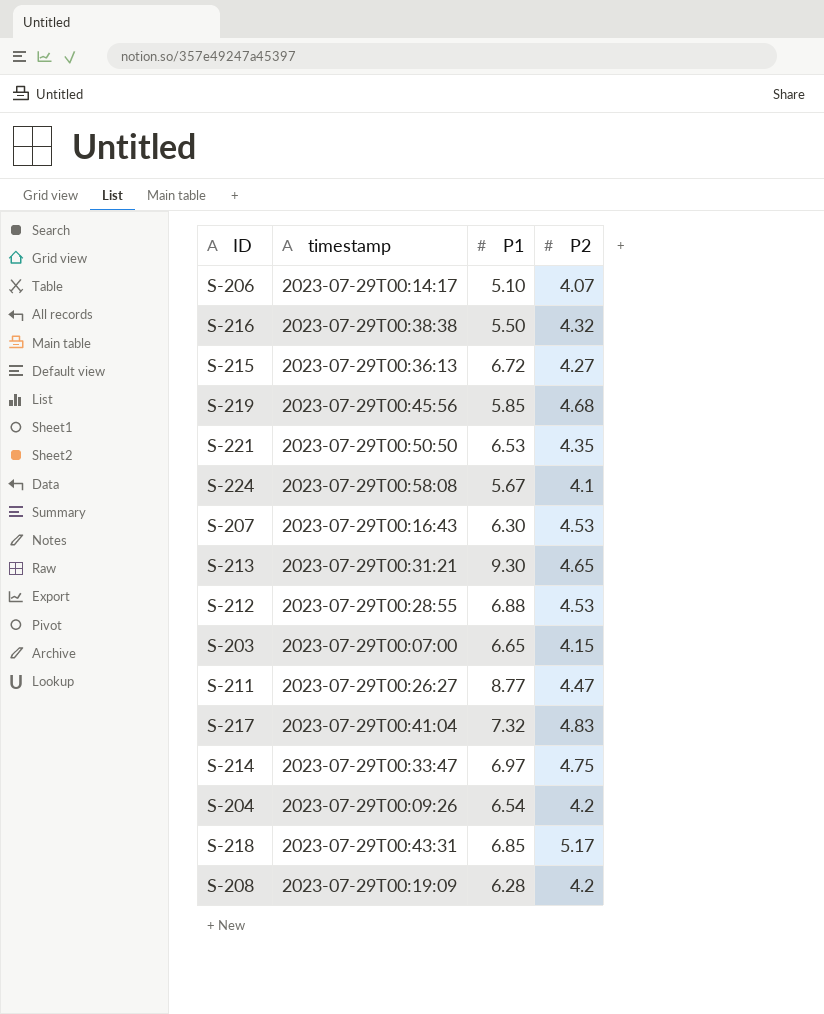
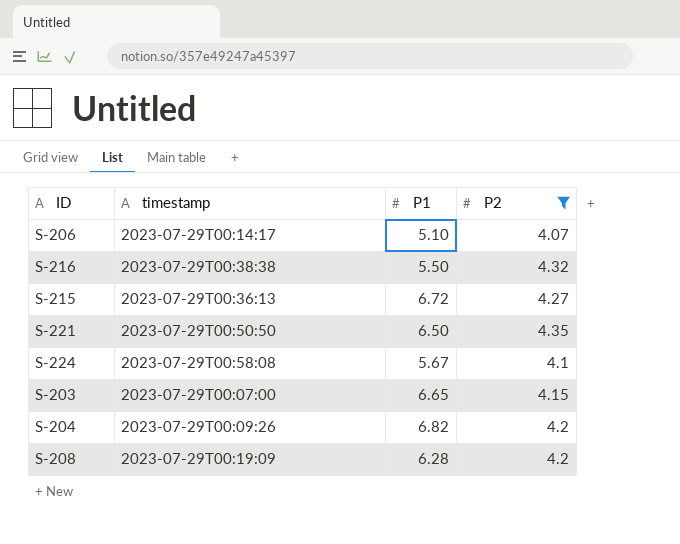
filter: none -> P2 <= 4.35
S-221 | P1: 6.53 -> 6.50
S-204 | P1: 6.54 -> 6.82

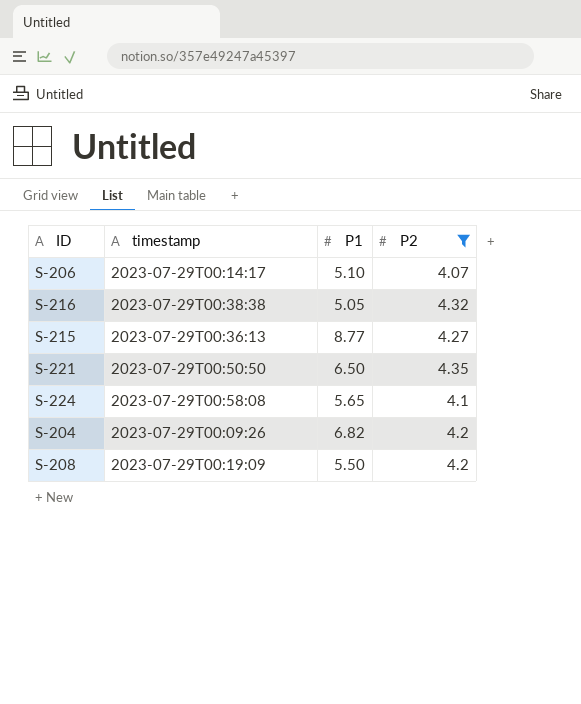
row S-203: 2023-07-29T00:07:00 | 6.65 | 4.15 -> none
S-216 | P1: 5.50 -> 5.05
S-215 | P1: 6.72 -> 8.77
S-224 | P1: 5.67 -> 5.65
S-208 | P1: 6.28 -> 5.50

